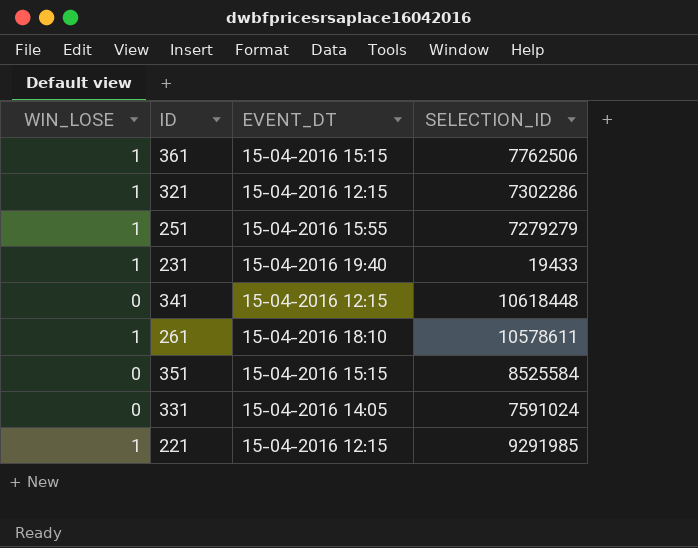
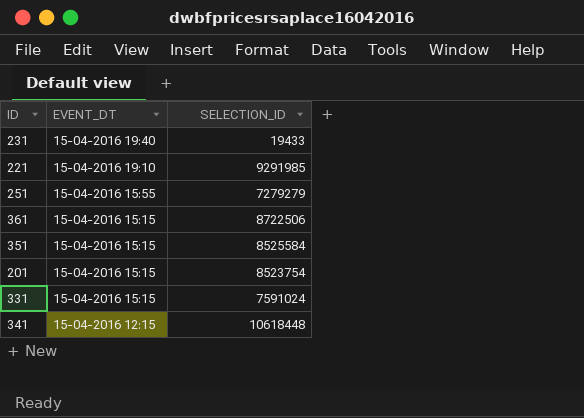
row order: none -> EVENT_DT descending
column WIN_LOSE | position: 1 -> none
row 321: 1 | 15-04-2016 12:15 | 7302286 -> none
row 261: 1 | 15-04-2016 18:10 | 10578611 -> none
221 | EVENT_DT: 15-04-2016 12:15 -> 15-04-2016 19:10
361 | SELECTION_ID: 7762506 -> 8722506
row 201: none -> 15-04-2016 15:15 | 8523754
331 | EVENT_DT: 15-04-2016 14:05 -> 15-04-2016 15:15

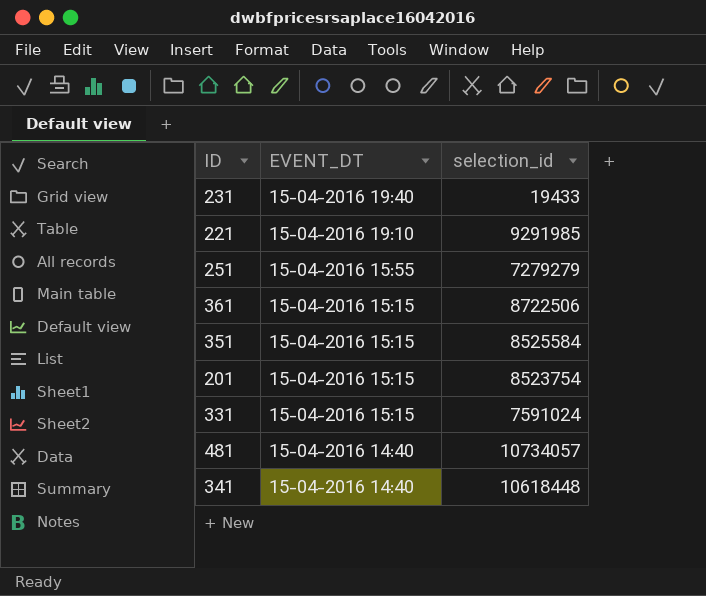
column name: SELECTION_ID -> selection_id
row 481: none -> 15-04-2016 14:40 | 10734057
341 | EVENT_DT: 15-04-2016 12:15 -> 15-04-2016 14:40

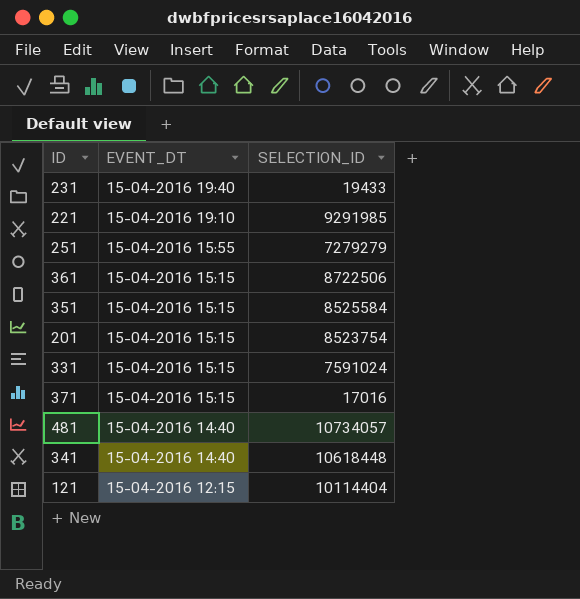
column name: selection_id -> SELECTION_ID
row 371: none -> 15-04-2016 15:15 | 17016
row 121: none -> 15-04-2016 12:15 | 10114404

